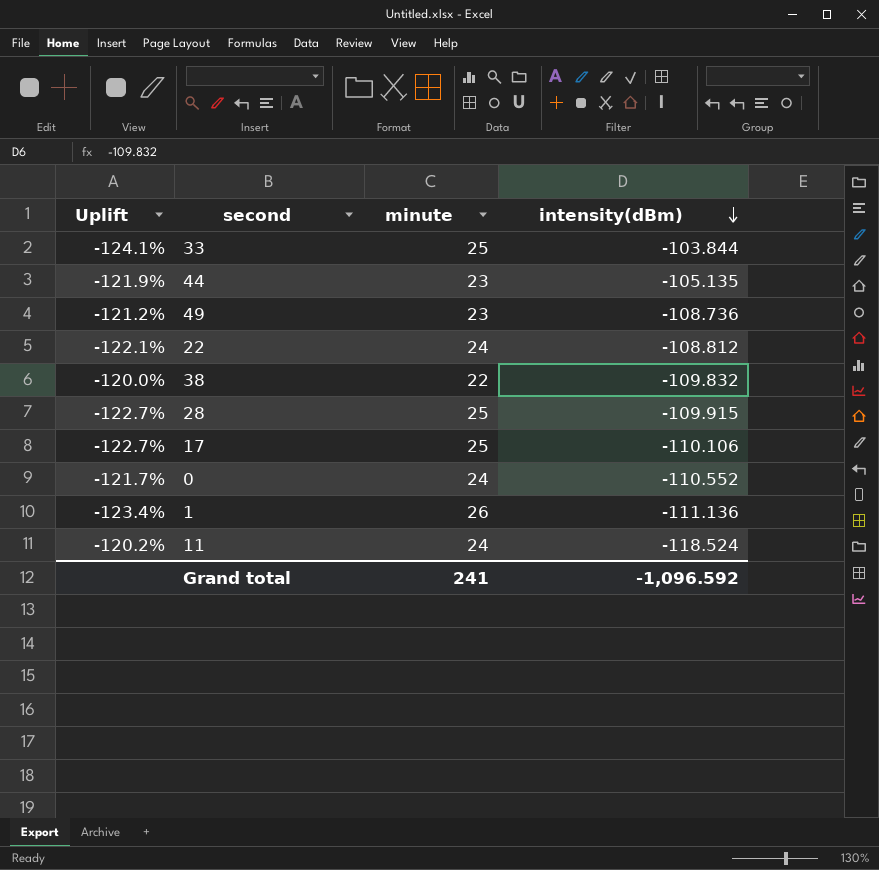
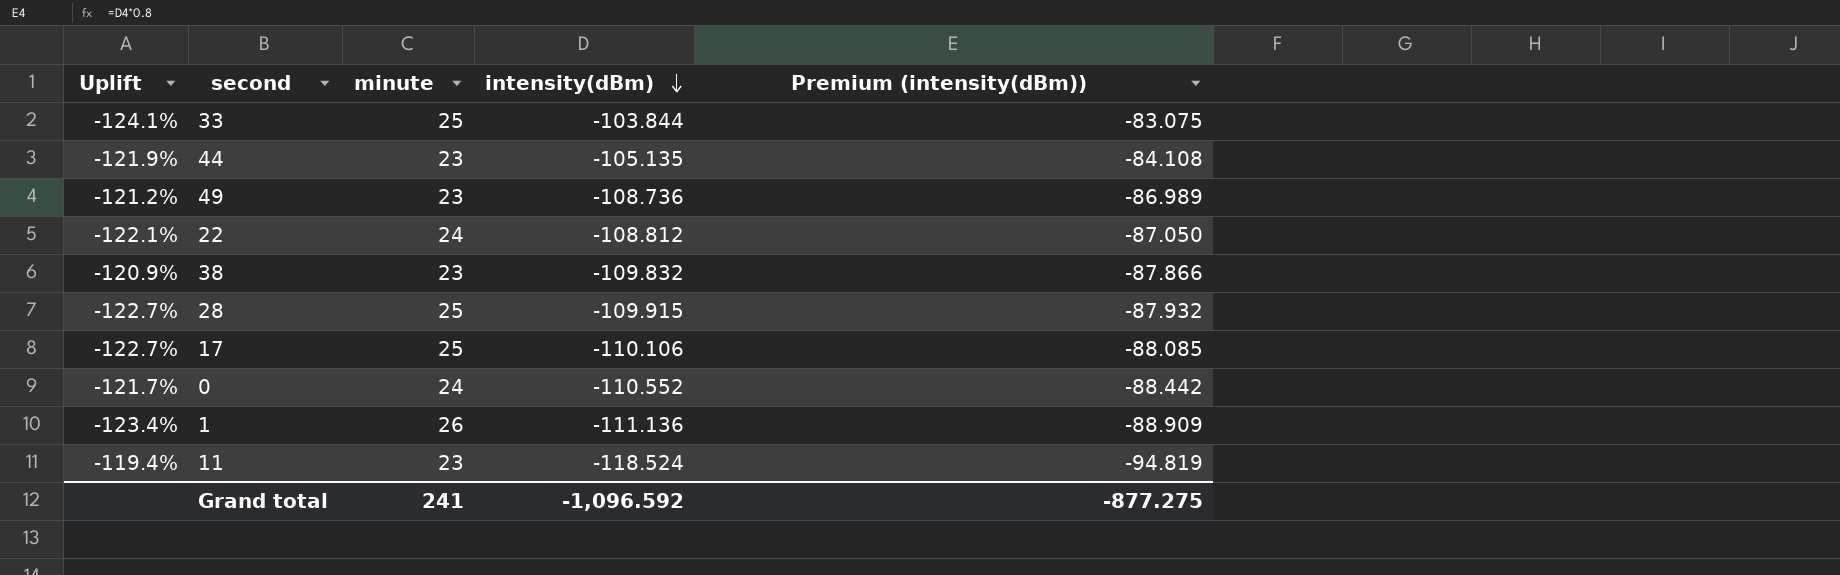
column Premium (intensity(dBm)) | formula: none -> [intensity(dBm)] * 0.8
38 | Uplift: -120.0% -> -120.9%
38 | minute: 22 -> 23
11 | Uplift: -120.2% -> -119.4%
11 | minute: 24 -> 23

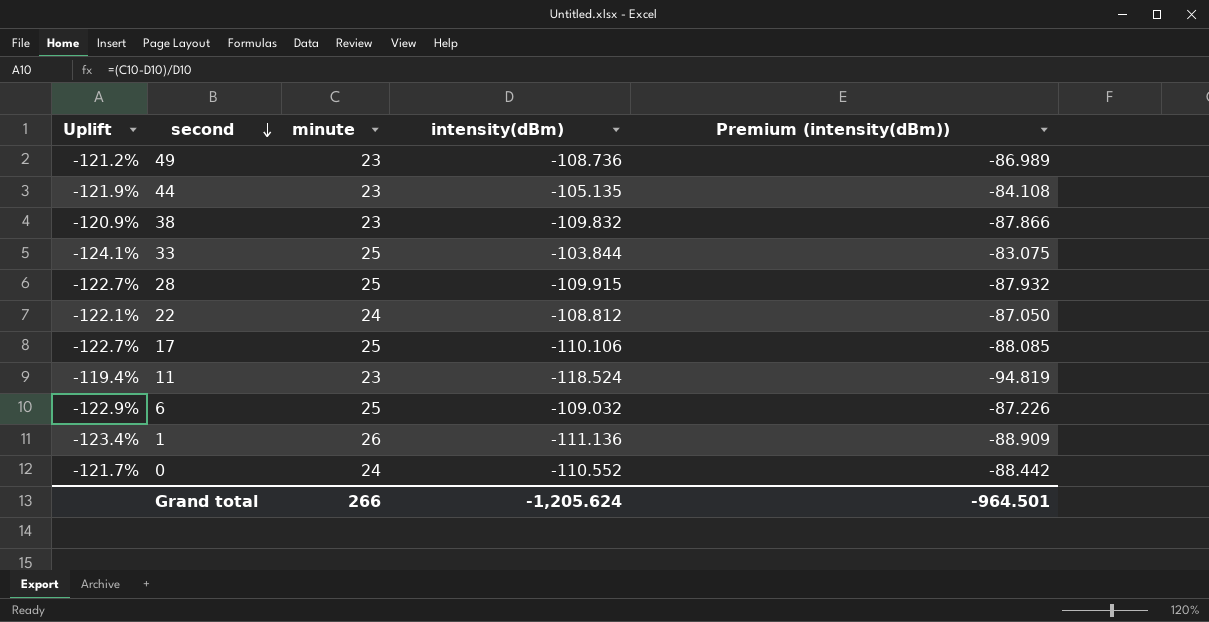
row order: intensity(dBm) descending -> second descending
row 6: none -> -122.9% | 25 | -109.032 | -87.226
Grand total | minute: 241 -> 266
Grand total | intensity(dBm): -1,096.592 -> -1,205.624
Grand total | Premium (intensity(dBm)): -877.275 -> -964.501

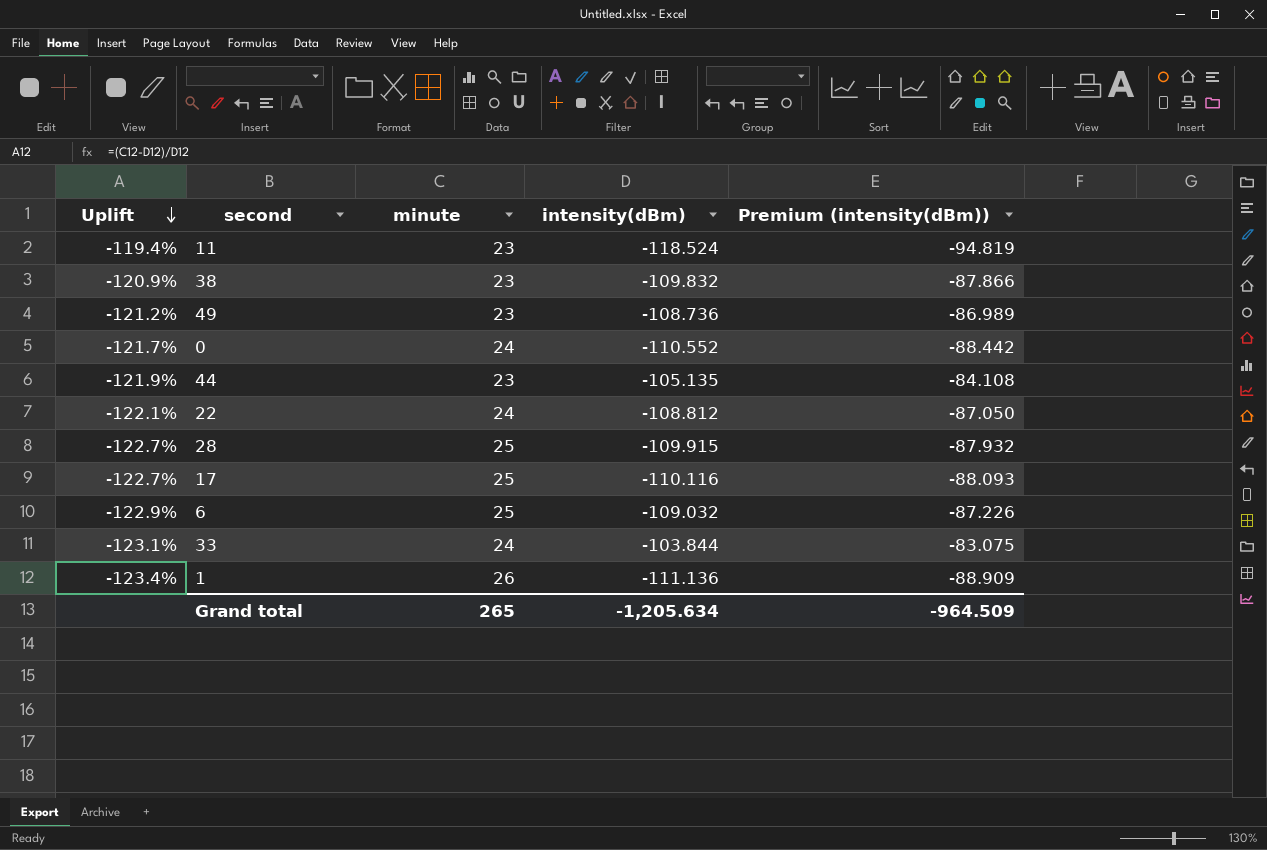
row order: second descending -> Uplift descending
17 | intensity(dBm): -110.106 -> -110.116
17 | Premium (intensity(dBm)): -88.085 -> -88.093
33 | Uplift: -124.1% -> -123.1%
33 | minute: 25 -> 24
Grand total | minute: 266 -> 265
Grand total | intensity(dBm): -1,205.624 -> -1,205.634
Grand total | Premium (intensity(dBm)): -964.501 -> -964.509

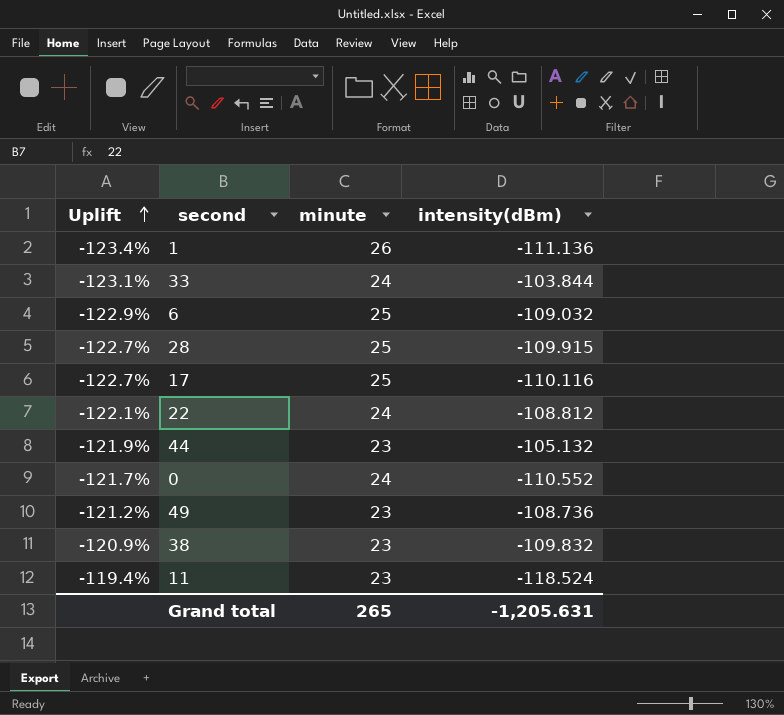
row order: Uplift descending -> Uplift ascending
column Premium (intensity(dBm)) | formula: [intensity(dBm)] * 0.8 -> none
44 | intensity(dBm): -105.135 -> -105.132
Grand total | intensity(dBm): -1,205.634 -> -1,205.631

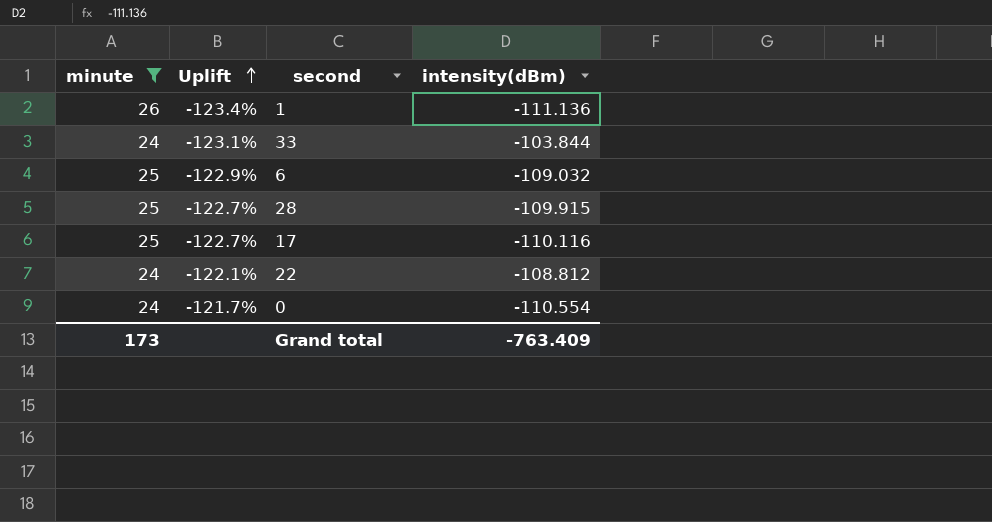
filter: none -> minute != 23
column minute | position: 3 -> 1
0 | intensity(dBm): -110.552 -> -110.554
Grand total | minute: 265 -> 173
Grand total | intensity(dBm): -1,205.631 -> -763.409

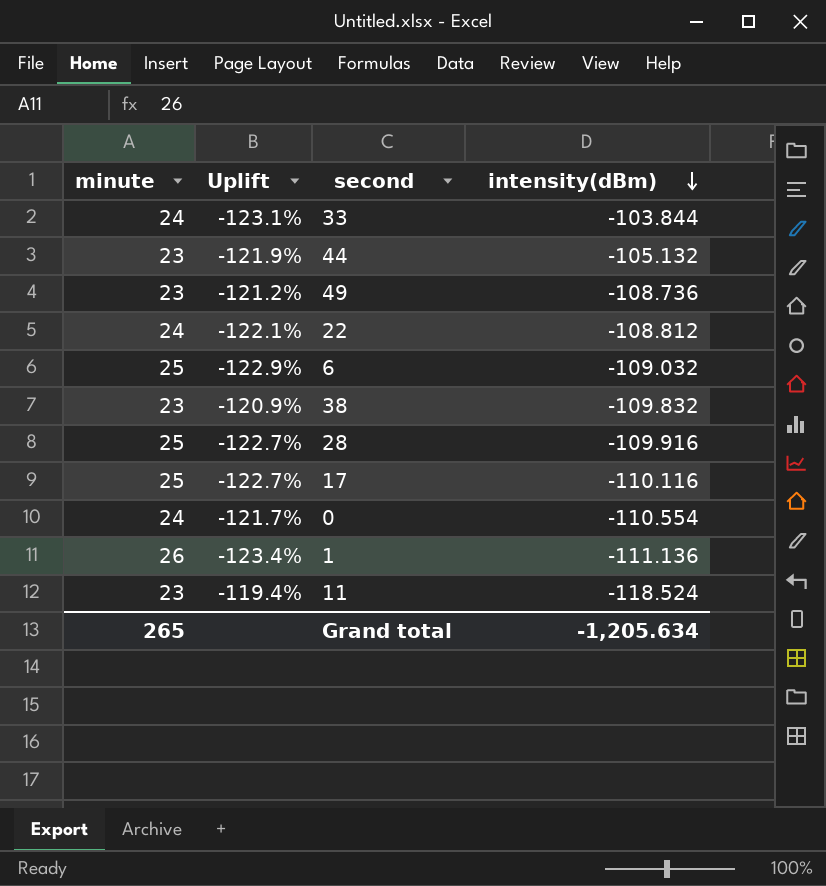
filter: minute != 23 -> none
row order: Uplift ascending -> intensity(dBm) descending
28 | intensity(dBm): -109.915 -> -109.916
Grand total | minute: 173 -> 265
Grand total | intensity(dBm): -763.409 -> -1,205.634

